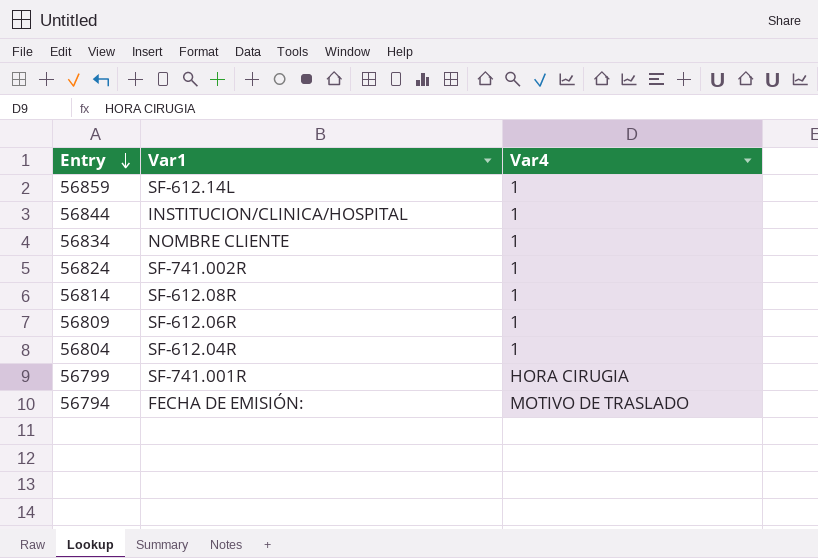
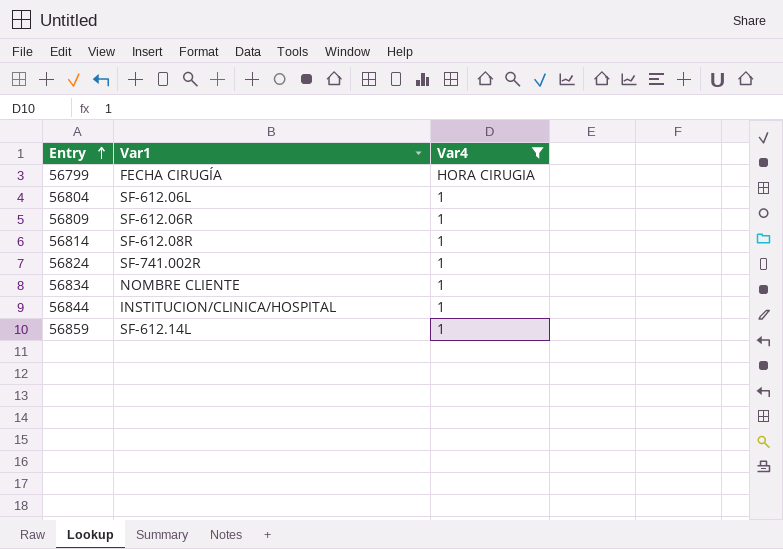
filter: none -> Var4 != MOTIVO DE TRASLADO
row order: Entry descending -> Entry ascending
56799 | Var1: SF-741.001R -> FECHA CIRUGÍA
56804 | Var1: SF-612.04R -> SF-612.06L

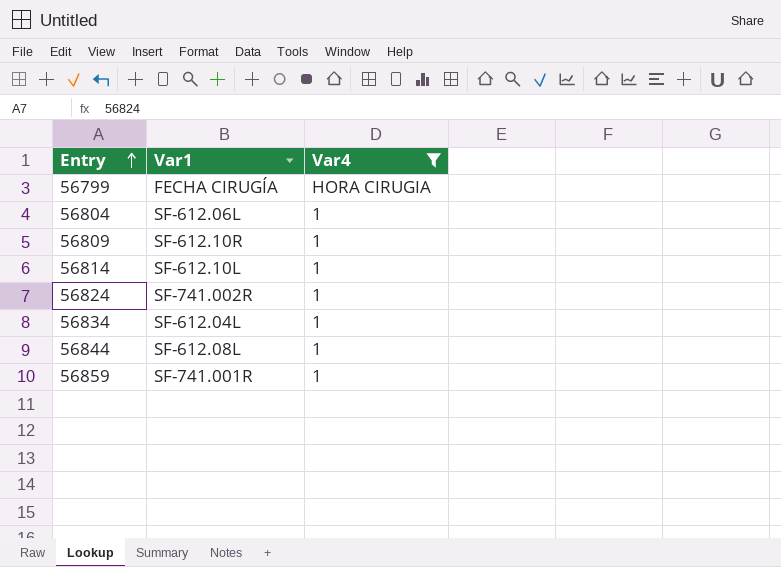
56809 | Var1: SF-612.06R -> SF-612.10R
56814 | Var1: SF-612.08R -> SF-612.10L
56834 | Var1: NOMBRE CLIENTE -> SF-612.04L
56844 | Var1: INSTITUCION/CLINICA/HOSPITAL -> SF-612.08L
56859 | Var1: SF-612.14L -> SF-741.001R

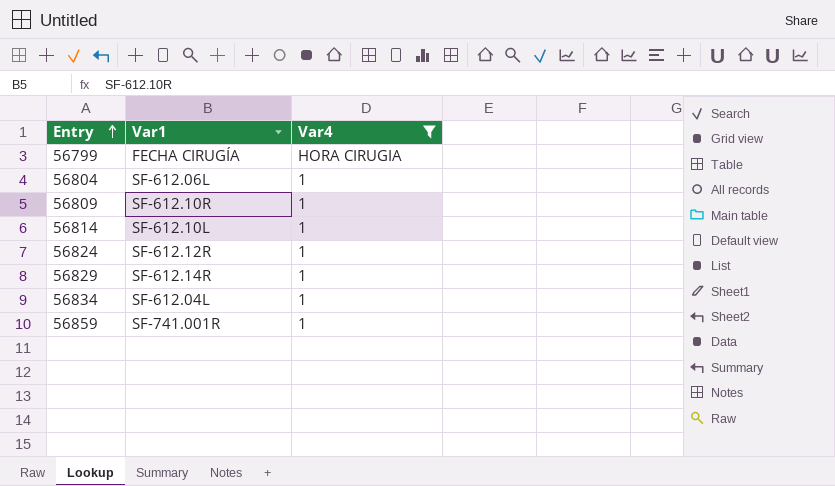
row 56844: SF-612.08L | 1 -> none
56824 | Var1: SF-741.002R -> SF-612.12R
row 56829: none -> SF-612.14R | 1

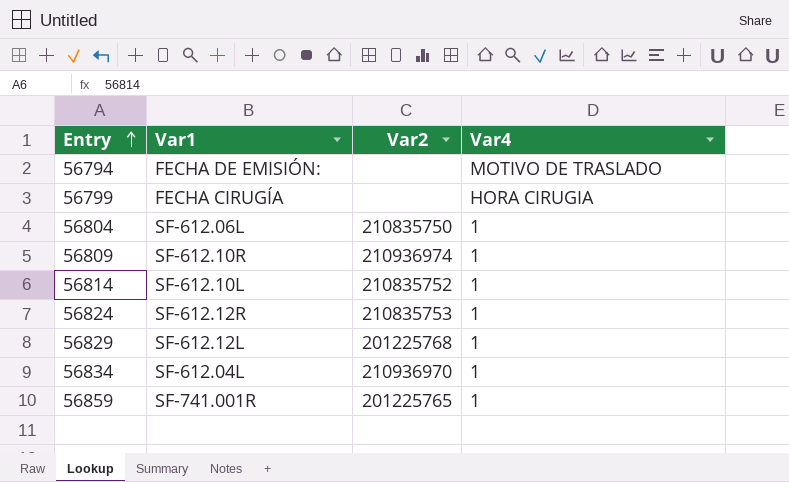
filter: Var4 != MOTIVO DE TRASLADO -> none
column Var2 | position: none -> 3
56829 | Var1: SF-612.14R -> SF-612.12L

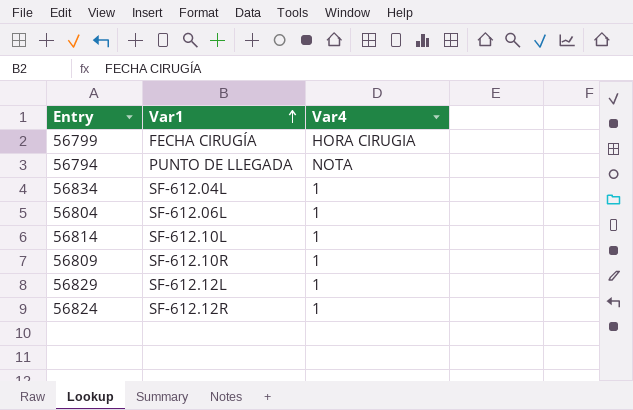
row order: Entry ascending -> Var1 ascending
column Var2 | position: 3 -> none
row 56859: SF-741.001R | 201225765 | 1 -> none
56794 | Var1: FECHA DE EMISIÓN: -> PUNTO DE LLEGADA
56794 | Var4: MOTIVO DE TRASLADO -> NOTA

